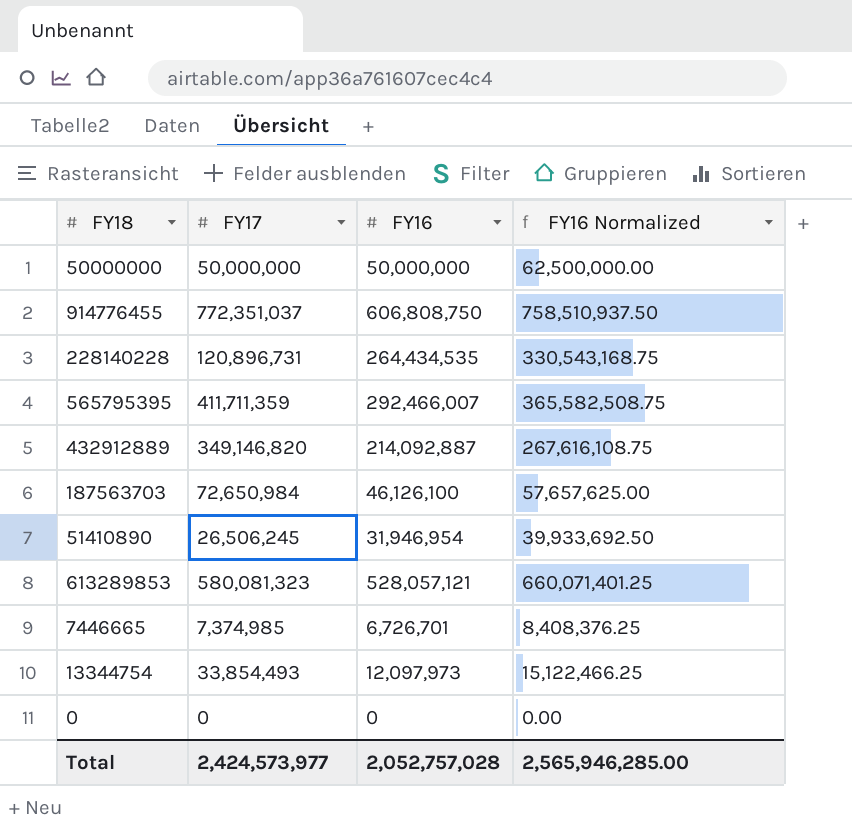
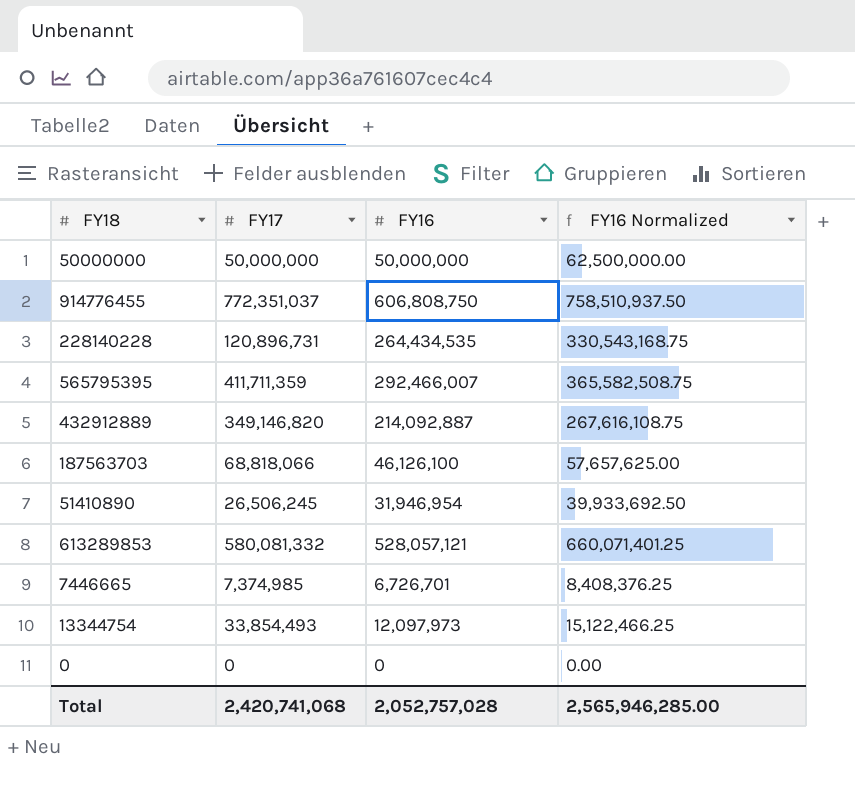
187563703 | FY17: 72,650,984 -> 68,818,066
613289853 | FY17: 580,081,323 -> 580,081,332
Total | FY17: 2,424,573,977 -> 2,420,741,068

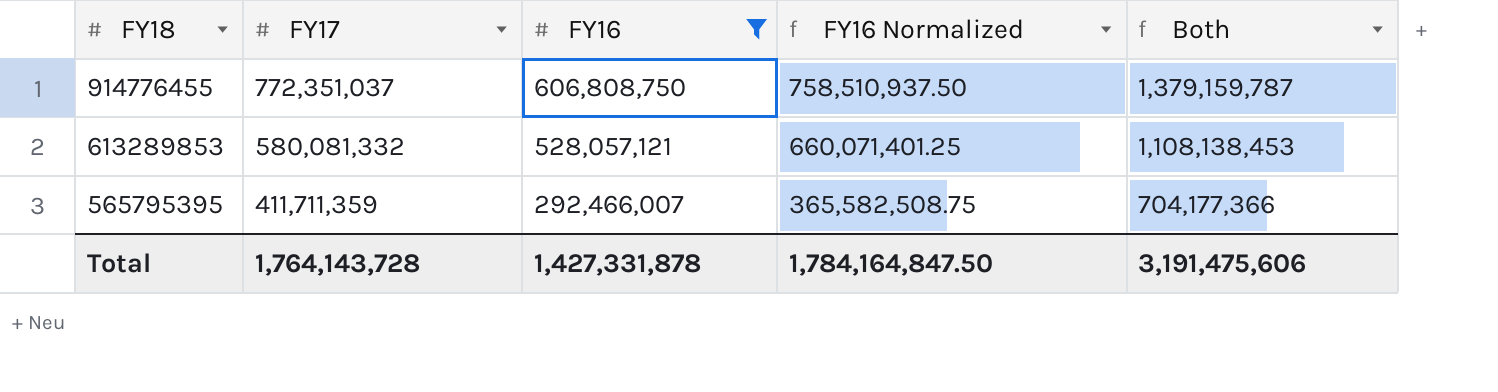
filter: none -> FY16 >= 292,466,007
row order: none -> FY18 descending
column Both | formula: none -> [FY17] + [FY16]
Total | FY17: 2,420,741,068 -> 1,764,143,728
Total | FY16: 2,052,757,028 -> 1,427,331,878
Total | FY16 Normalized: 2,565,946,285.00 -> 1,784,164,847.50

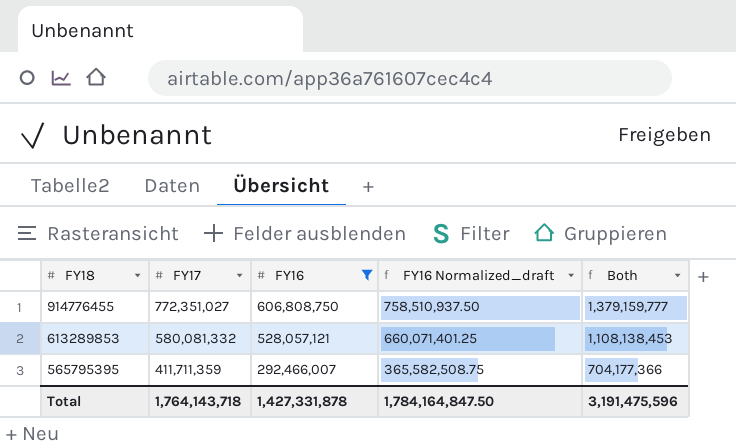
column name: FY16 Normalized -> FY16 Normalized_draft
914776455 | FY17: 772,351,037 -> 772,351,027
914776455 | Both: 1,379,159,787 -> 1,379,159,777
Total | FY17: 1,764,143,728 -> 1,764,143,718
Total | Both: 3,191,475,606 -> 3,191,475,596

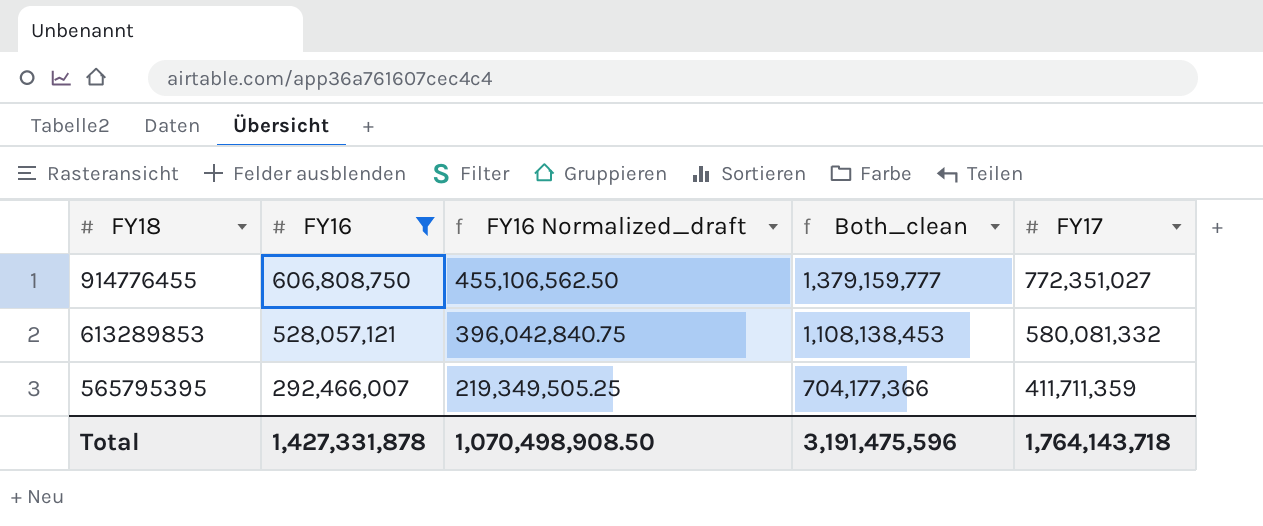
column FY16 Normalized_draft | formula: [FY16] * 1.25 -> [FY16] * 0.75
column name: Both -> Both_clean
column FY17 | position: 2 -> 5
Total | FY16 Normalized_draft: 1,784,164,847.50 -> 1,070,498,908.50

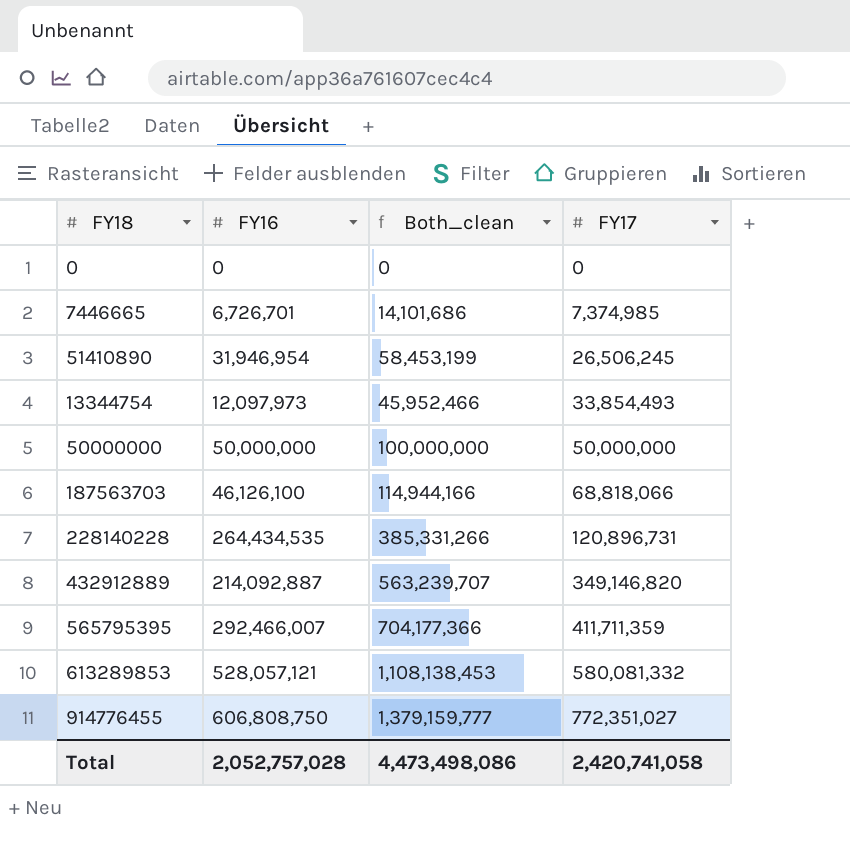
filter: FY16 >= 292,466,007 -> none
row order: FY18 descending -> FY17 ascending
column FY16 Normalized_draft | formula: [FY16] * 0.75 -> none
Total | FY16: 1,427,331,878 -> 2,052,757,028
Total | Both_clean: 3,191,475,596 -> 4,473,498,086
Total | FY17: 1,764,143,718 -> 2,420,741,058

